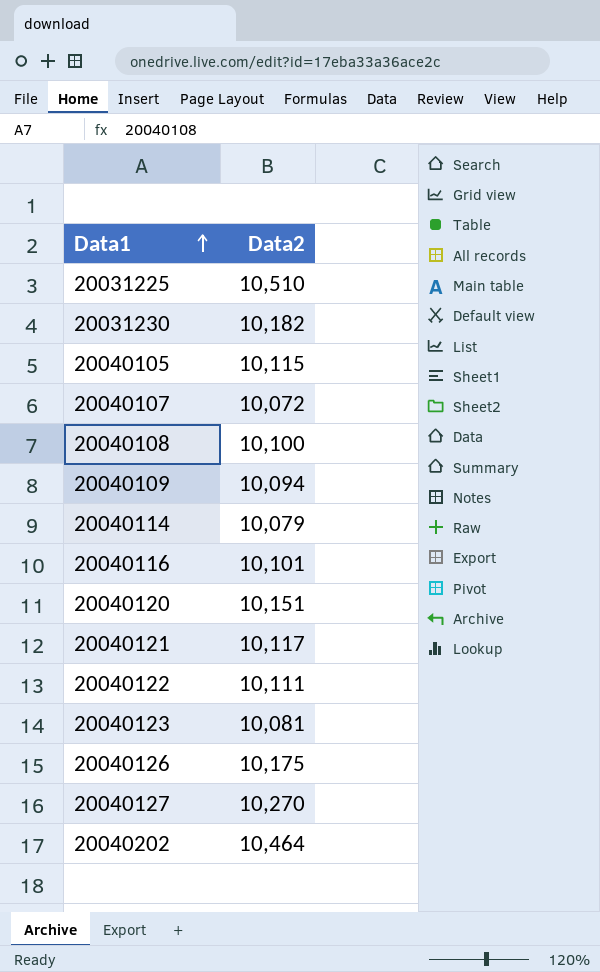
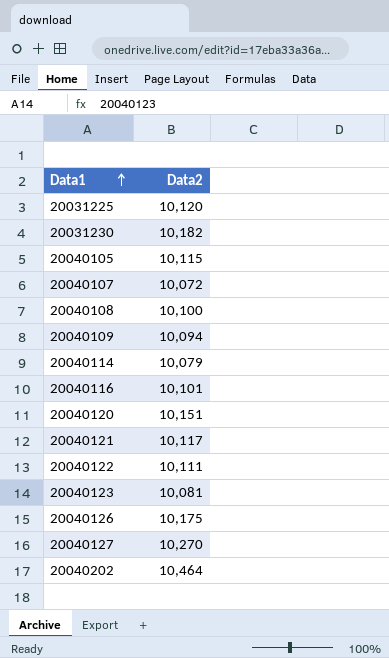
20031225 | Data2: 10,510 -> 10,120

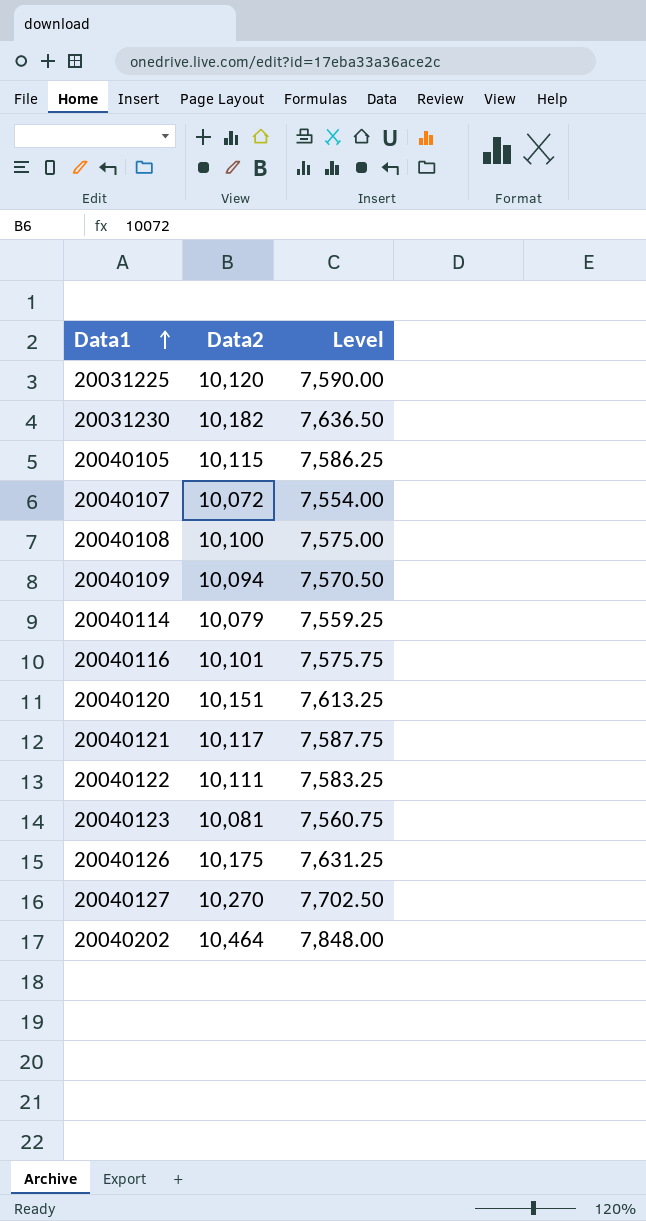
column Level | formula: none -> [Data2] * 0.75

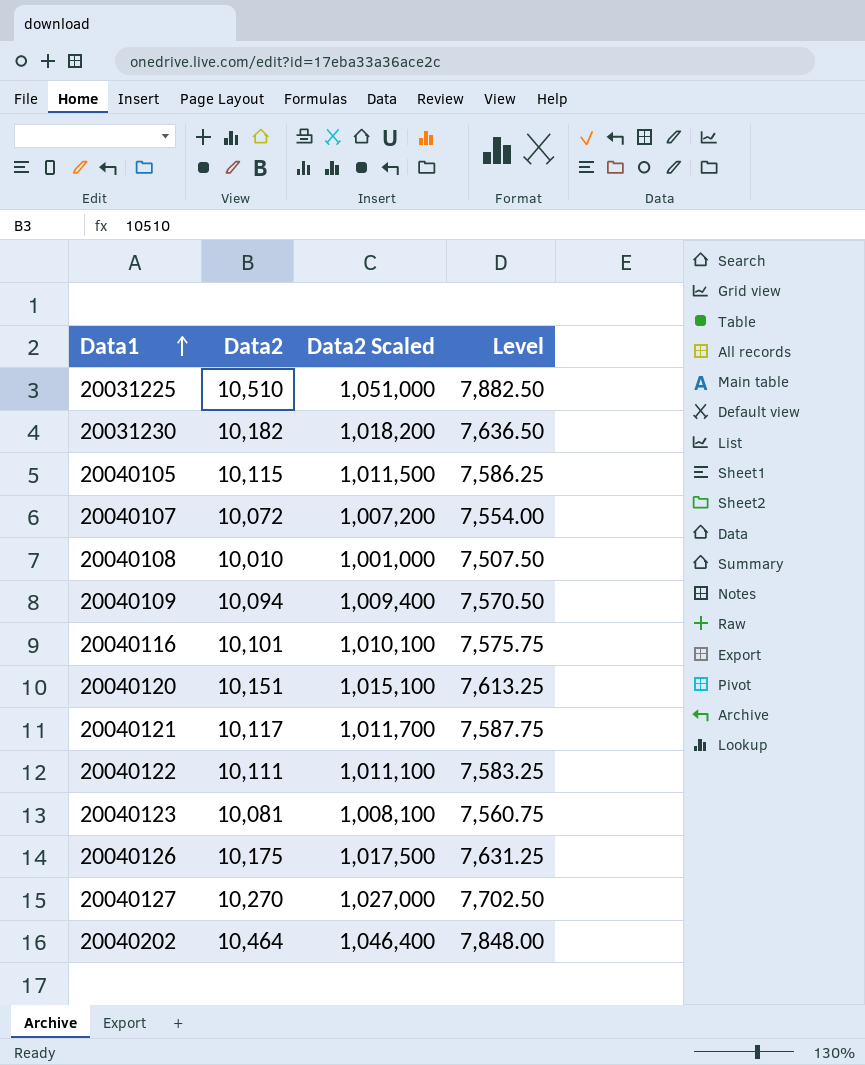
column Data2 Scaled | formula: none -> [Data2] * 100
row 20040114: 10,079 | 7,559.25 -> none
20031225 | Data2: 10,120 -> 10,510
20031225 | Level: 7,590.00 -> 7,882.50
20040108 | Data2: 10,100 -> 10,010
20040108 | Level: 7,575.00 -> 7,507.50

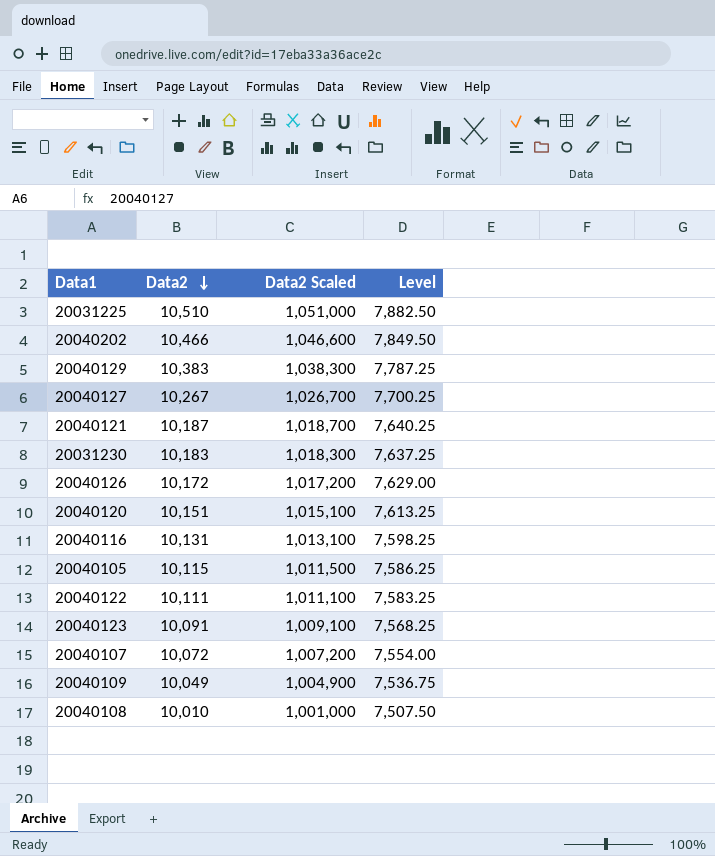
row order: Data1 ascending -> Data2 descending
20040202 | Data2: 10,464 -> 10,466
20040202 | Data2 Scaled: 1,046,400 -> 1,046,600
20040202 | Level: 7,848.00 -> 7,849.50
row 20040129: none -> 10,383 | 1,038,300 | 7,787.25
20040127 | Data2: 10,270 -> 10,267
20040127 | Data2 Scaled: 1,027,000 -> 1,026,700
20040127 | Level: 7,702.50 -> 7,700.25
20040121 | Data2: 10,117 -> 10,187
20040121 | Data2 Scaled: 1,011,700 -> 1,018,700
20040121 | Level: 7,587.75 -> 7,640.25
20031230 | Data2: 10,182 -> 10,183
20031230 | Data2 Scaled: 1,018,200 -> 1,018,300
20031230 | Level: 7,636.50 -> 7,637.25
20040126 | Data2: 10,175 -> 10,172
20040126 | Data2 Scaled: 1,017,500 -> 1,017,200
20040126 | Level: 7,631.25 -> 7,629.00
20040116 | Data2: 10,101 -> 10,131
20040116 | Data2 Scaled: 1,010,100 -> 1,013,100
20040116 | Level: 7,575.75 -> 7,598.25
20040123 | Data2: 10,081 -> 10,091
20040123 | Data2 Scaled: 1,008,100 -> 1,009,100
20040123 | Level: 7,560.75 -> 7,568.25
20040109 | Data2: 10,094 -> 10,049
20040109 | Data2 Scaled: 1,009,400 -> 1,004,900
20040109 | Level: 7,570.50 -> 7,536.75

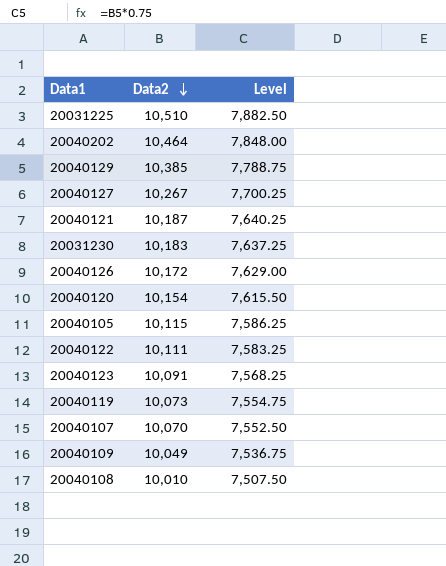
column Data2 Scaled | formula: [Data2] * 100 -> none
row 20040116: 10,131 | 1,013,100 | 7,598.25 -> none
20040202 | Data2: 10,466 -> 10,464
20040202 | Level: 7,849.50 -> 7,848.00
20040129 | Data2: 10,383 -> 10,385
20040129 | Level: 7,787.25 -> 7,788.75
20040120 | Data2: 10,151 -> 10,154
20040120 | Level: 7,613.25 -> 7,615.50
row 20040119: none -> 10,073 | 7,554.75
20040107 | Data2: 10,072 -> 10,070
20040107 | Level: 7,554.00 -> 7,552.50

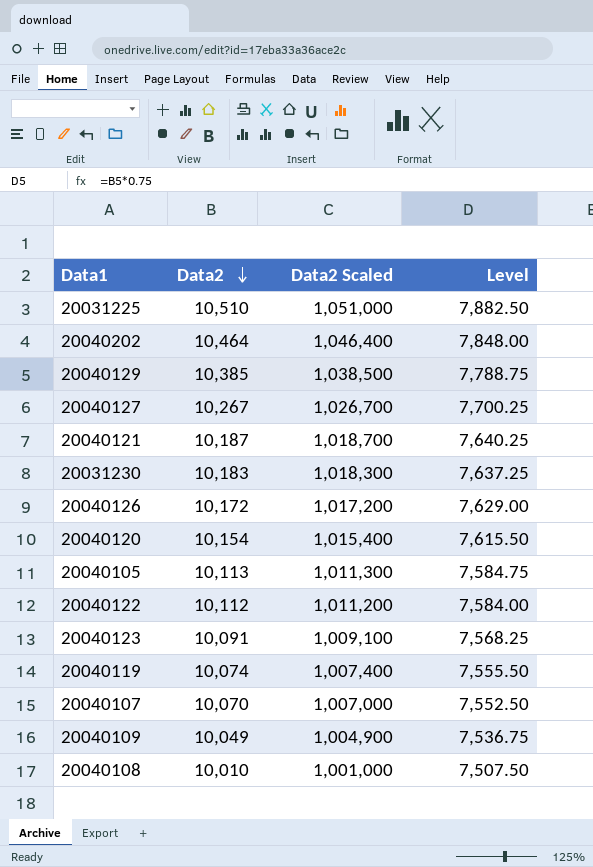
column Data2 Scaled | formula: none -> [Data2] * 100
20040105 | Data2: 10,115 -> 10,113
20040105 | Level: 7,586.25 -> 7,584.75
20040122 | Data2: 10,111 -> 10,112
20040122 | Level: 7,583.25 -> 7,584.00
20040119 | Data2: 10,073 -> 10,074
20040119 | Level: 7,554.75 -> 7,555.50

